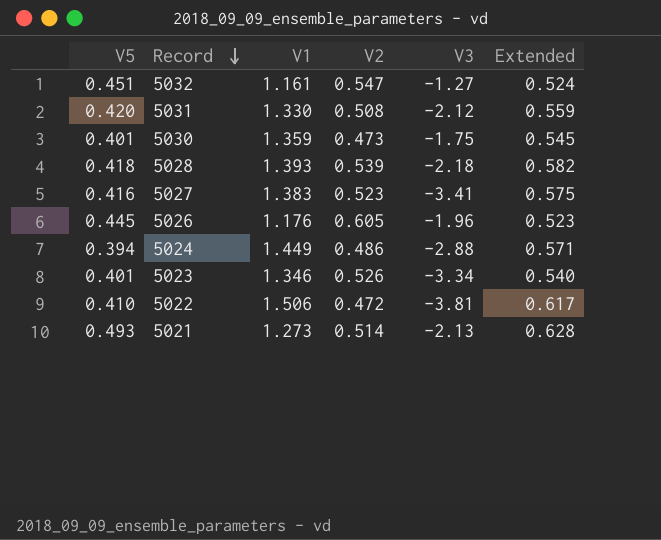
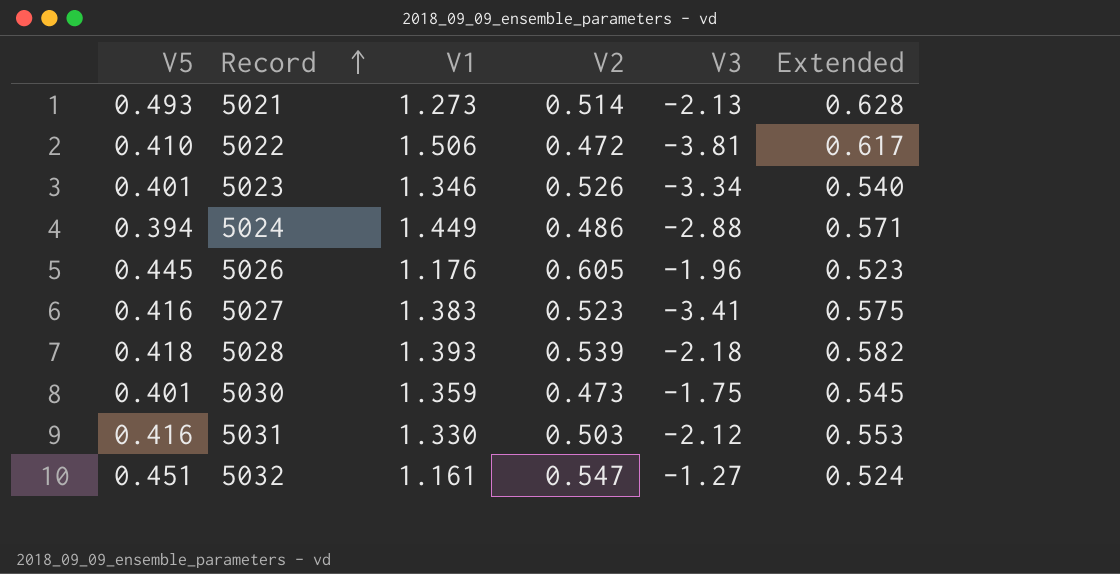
row order: Record descending -> Record ascending
5031 | V5: 0.420 -> 0.416
5031 | V2: 0.508 -> 0.503
5031 | Extended: 0.559 -> 0.553

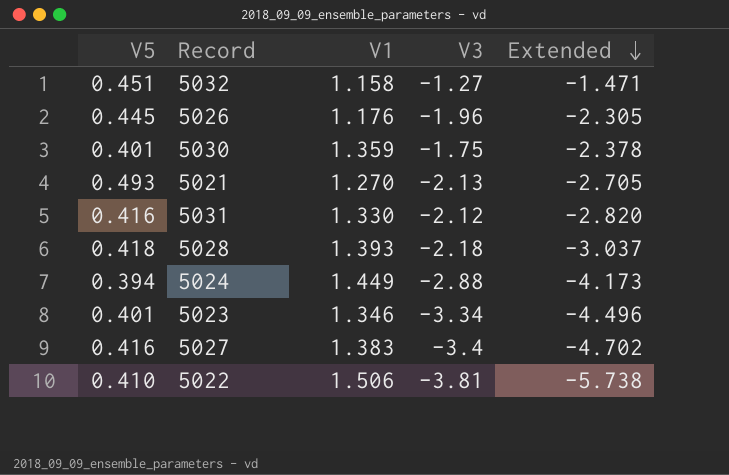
row order: Record ascending -> Extended descending
column V2 | position: 4 -> none
column Extended | formula: [V5] * [V1] -> [V1] * [V3]
5032 | V1: 1.161 -> 1.158
5021 | V1: 1.273 -> 1.270
5027 | V3: -3.41 -> -3.4

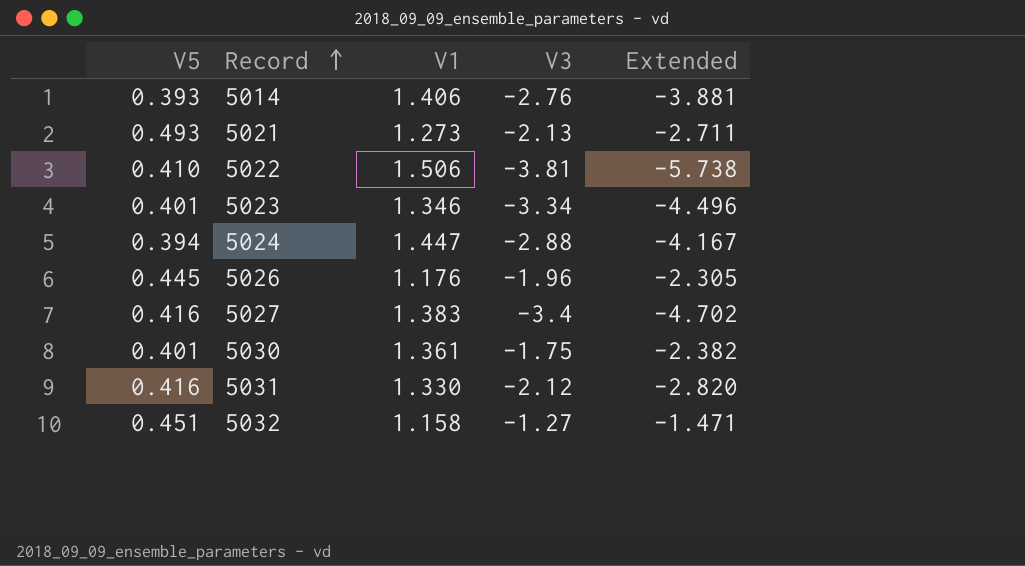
row order: Extended descending -> Record ascending
row 5028: 0.418 | 1.393 | -2.18 | -3.037 -> none
row 5014: none -> 0.393 | 1.406 | -2.76 | -3.881
5021 | V1: 1.270 -> 1.273
5021 | Extended: -2.705 -> -2.711
5024 | V1: 1.449 -> 1.447
5024 | Extended: -4.173 -> -4.167
5030 | V1: 1.359 -> 1.361
5030 | Extended: -2.378 -> -2.382

